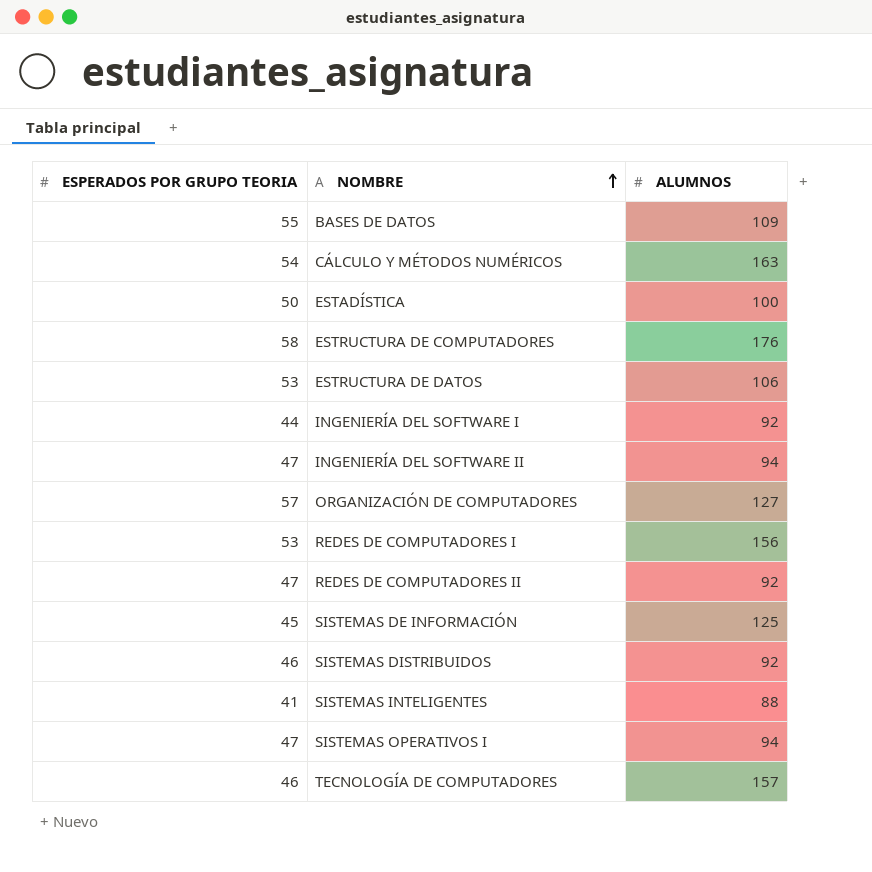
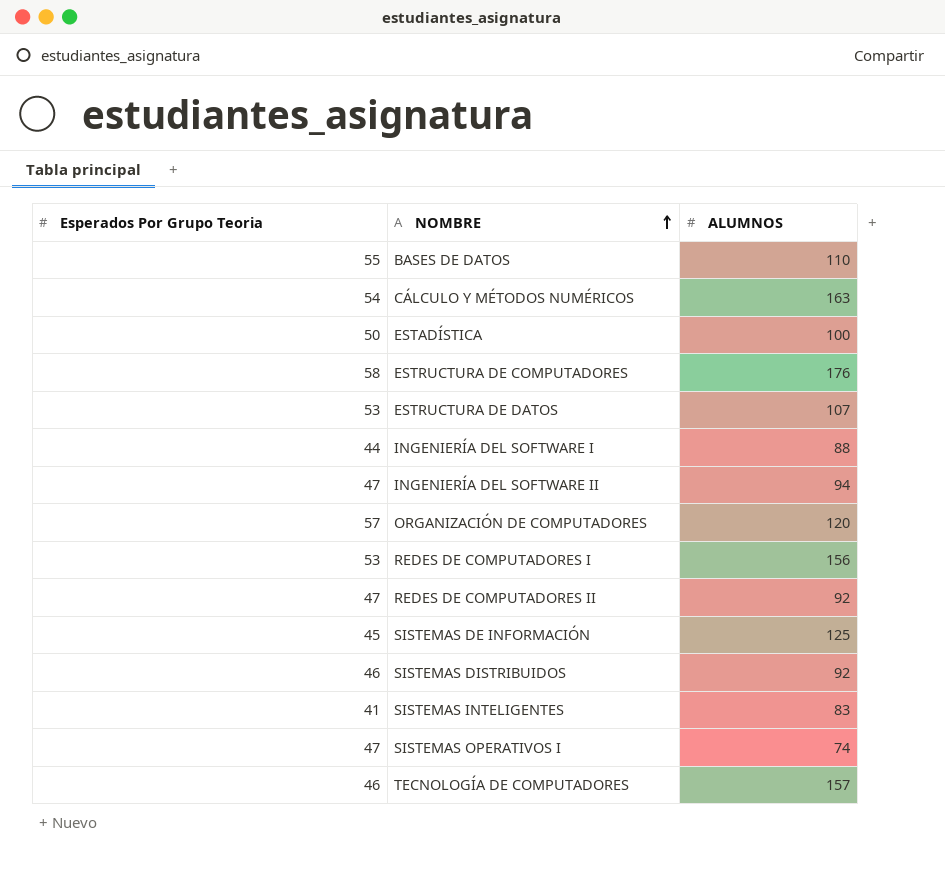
column name: ESPERADOS POR GRUPO TEORIA -> Esperados Por Grupo Teoria
BASES DE DATOS | ALUMNOS: 109 -> 110
ESTRUCTURA DE DATOS | ALUMNOS: 106 -> 107
INGENIERÍA DEL SOFTWARE I | ALUMNOS: 92 -> 88
ORGANIZACIÓN DE COMPUTADORES | ALUMNOS: 127 -> 120
SISTEMAS INTELIGENTES | ALUMNOS: 88 -> 83
SISTEMAS OPERATIVOS I | ALUMNOS: 94 -> 74

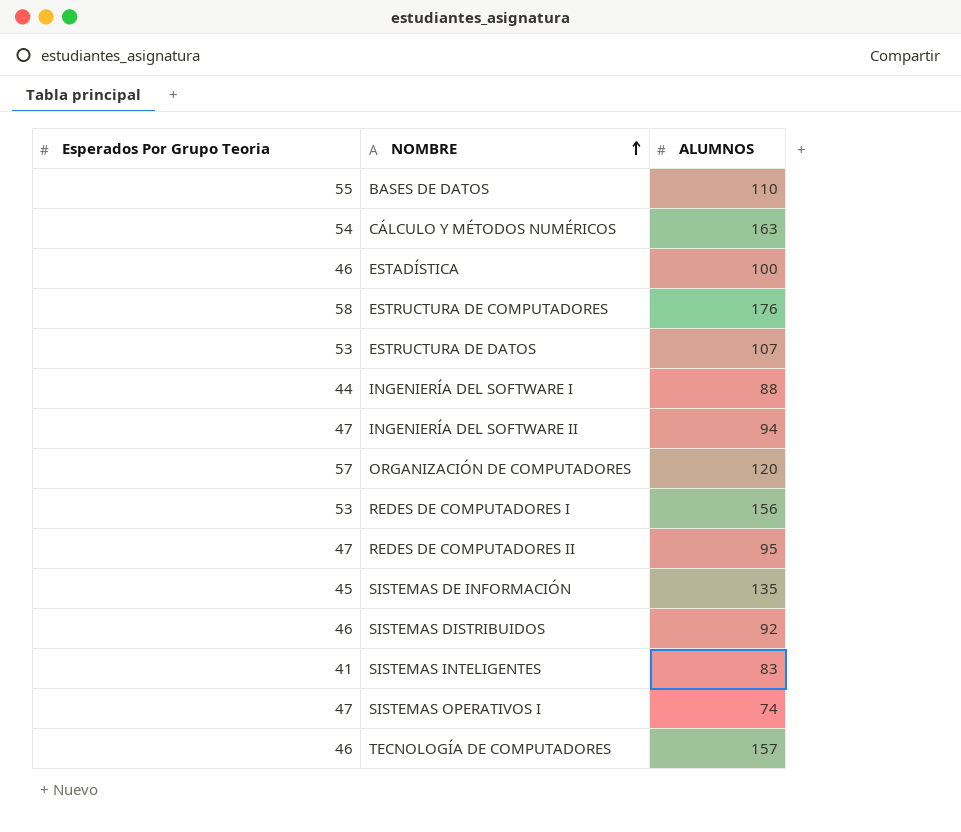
ESTADÍSTICA | Esperados Por Grupo Teoria: 50 -> 46
REDES DE COMPUTADORES II | ALUMNOS: 92 -> 95
SISTEMAS DE INFORMACIÓN | ALUMNOS: 125 -> 135

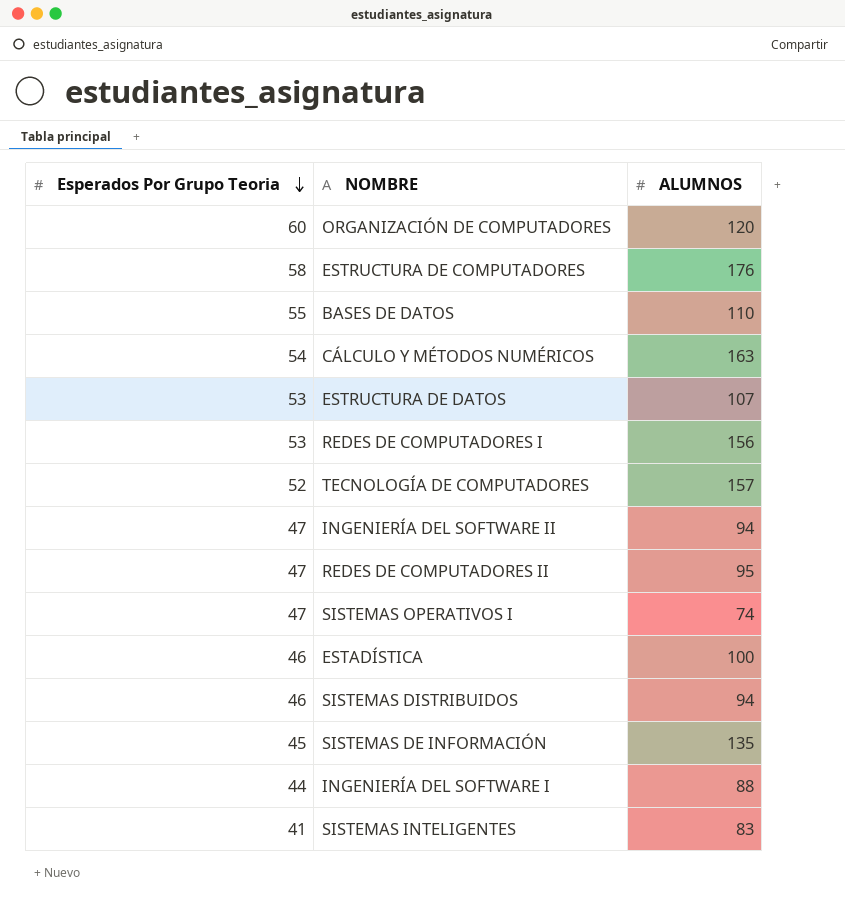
row order: NOMBRE ascending -> Esperados Por Grupo Teoria descending
ORGANIZACIÓN DE COMPUTADORES | Esperados Por Grupo Teoria: 57 -> 60
TECNOLOGÍA DE COMPUTADORES | Esperados Por Grupo Teoria: 46 -> 52
SISTEMAS DISTRIBUIDOS | ALUMNOS: 92 -> 94

